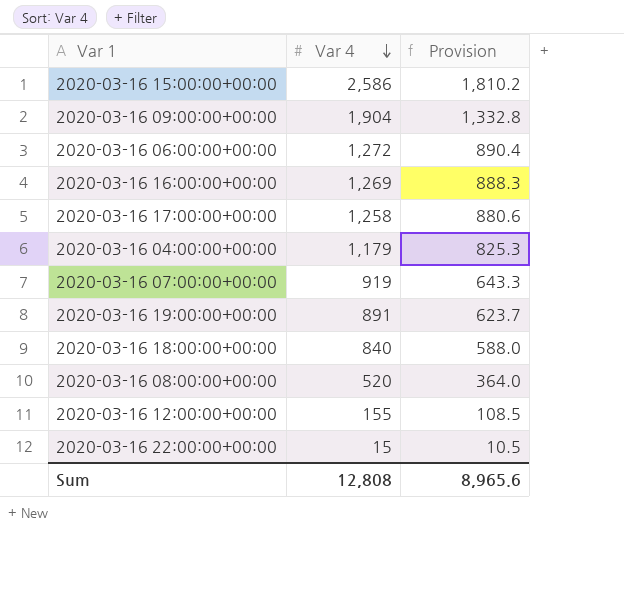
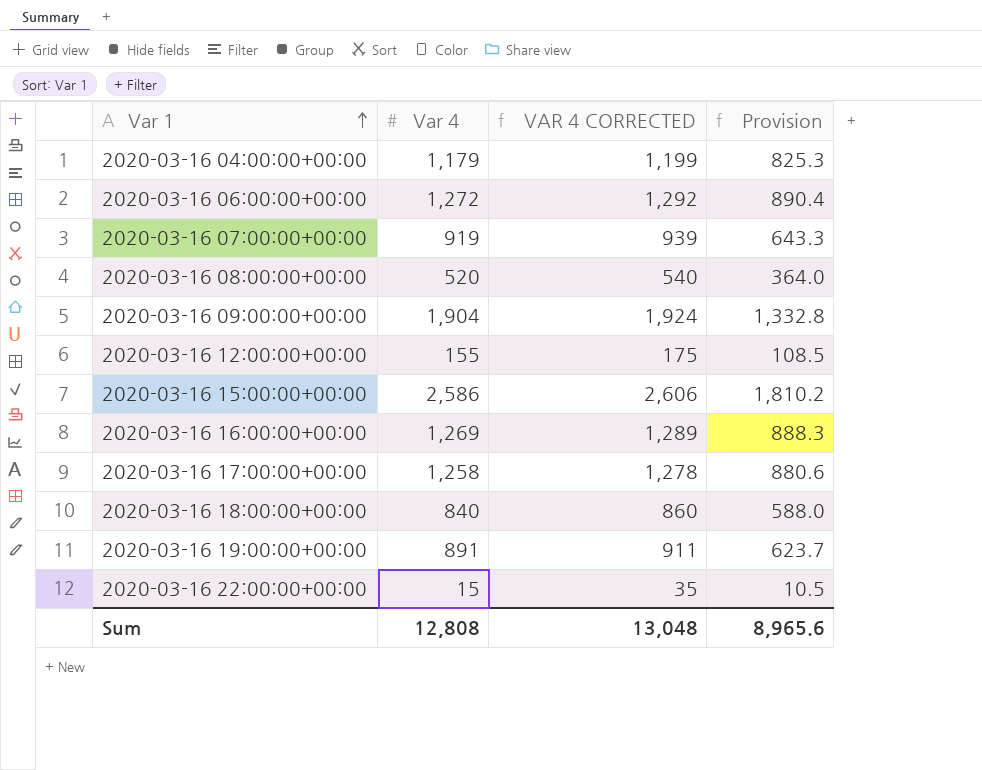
row order: Var 4 descending -> Var 1 ascending
column VAR 4 CORRECTED | formula: none -> [Var 4] + 20

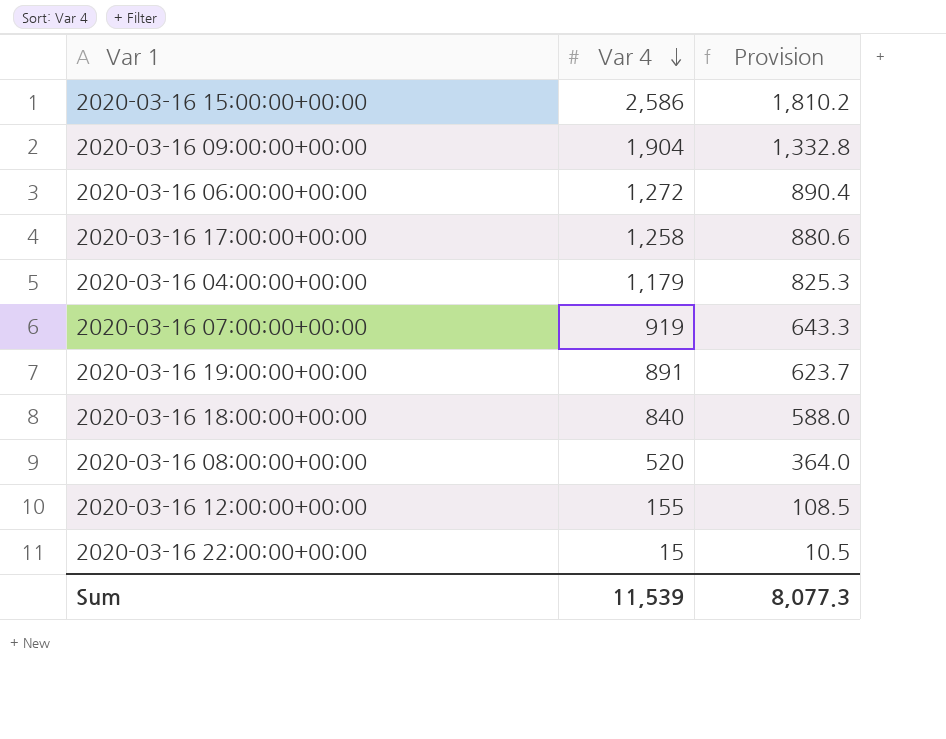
row order: Var 1 ascending -> Var 4 descending
column VAR 4 CORRECTED | formula: [Var 4] + 20 -> none
row 2020-03-16 16:00:00+00:00: 1,269 | 1,289 | 888.3 -> none
Sum | Var 4: 12,808 -> 11,539
Sum | Provision: 8,965.6 -> 8,077.3

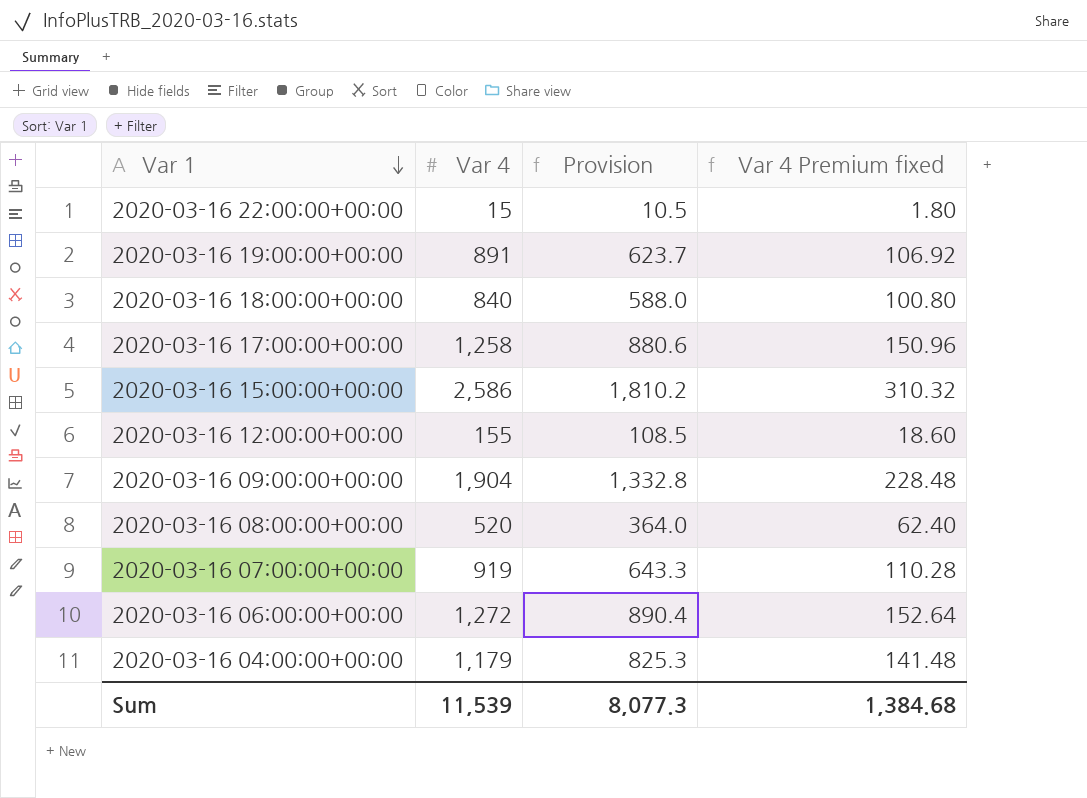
row order: Var 4 descending -> Var 1 descending
column Var 4 Premium fixed | formula: none -> [Var 4] * 0.12

